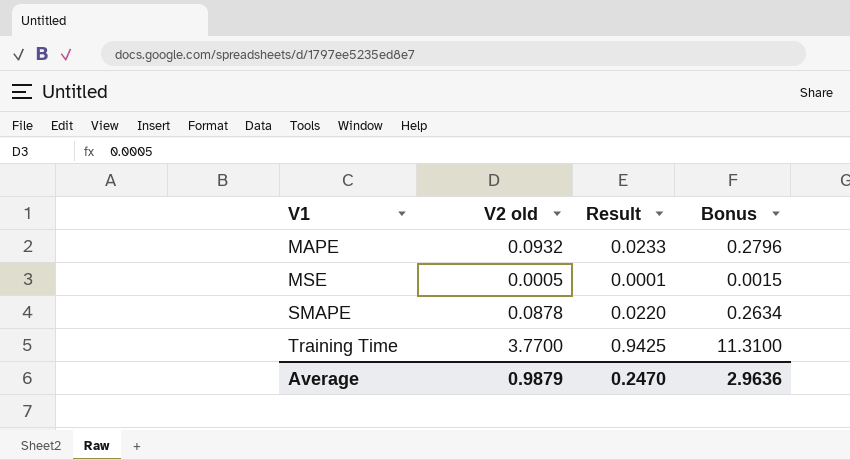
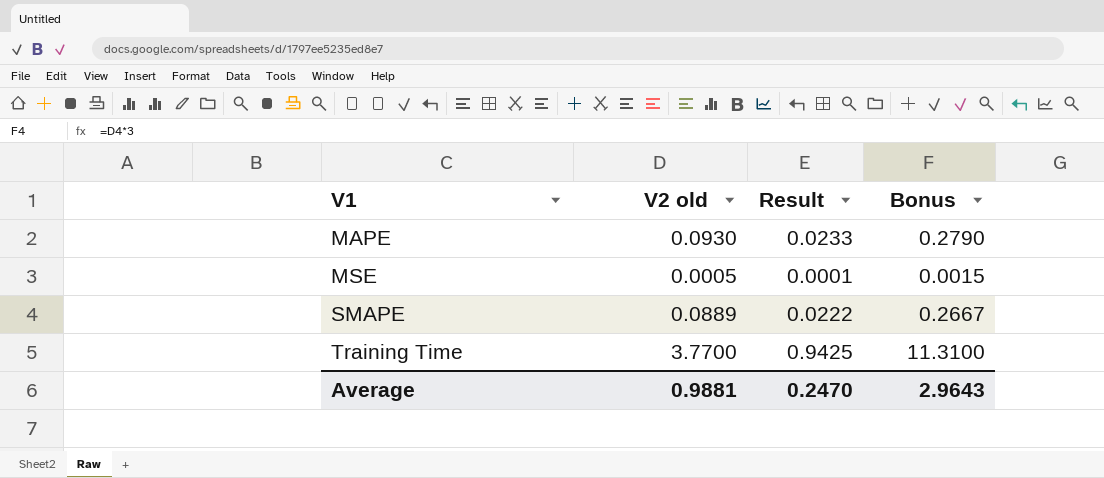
MAPE | V2 old: 0.0932 -> 0.0930
MAPE | Bonus: 0.2796 -> 0.2790
SMAPE | V2 old: 0.0878 -> 0.0889
SMAPE | Result: 0.0220 -> 0.0222
SMAPE | Bonus: 0.2634 -> 0.2667
Average | V2 old: 0.9879 -> 0.9881
Average | Bonus: 2.9636 -> 2.9643

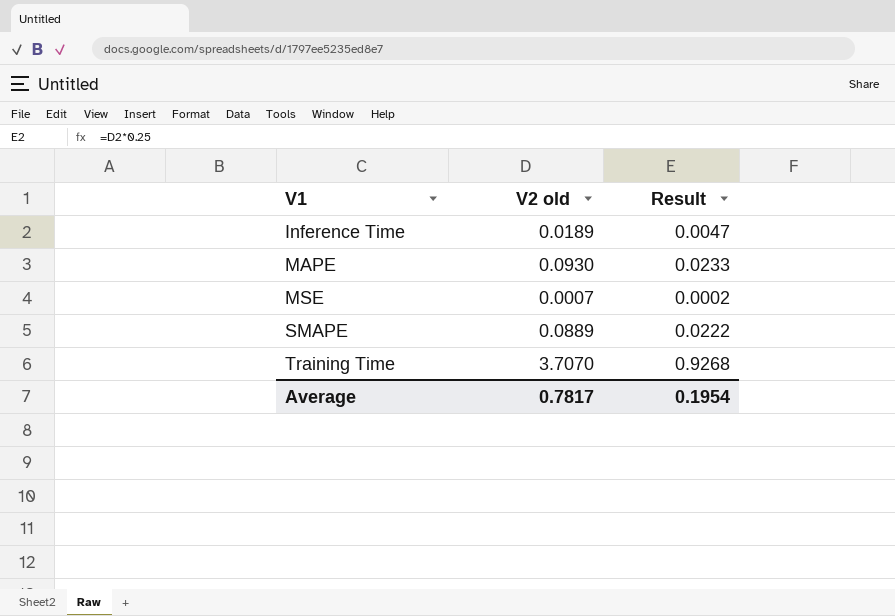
column Bonus | formula: [V2 old] * 3 -> none
row Inference Time: none -> 0.0189 | 0.0047
MSE | V2 old: 0.0005 -> 0.0007
MSE | Result: 0.0001 -> 0.0002
Training Time | V2 old: 3.7700 -> 3.7070
Training Time | Result: 0.9425 -> 0.9268
Average | V2 old: 0.9881 -> 0.7817
Average | Result: 0.2470 -> 0.1954

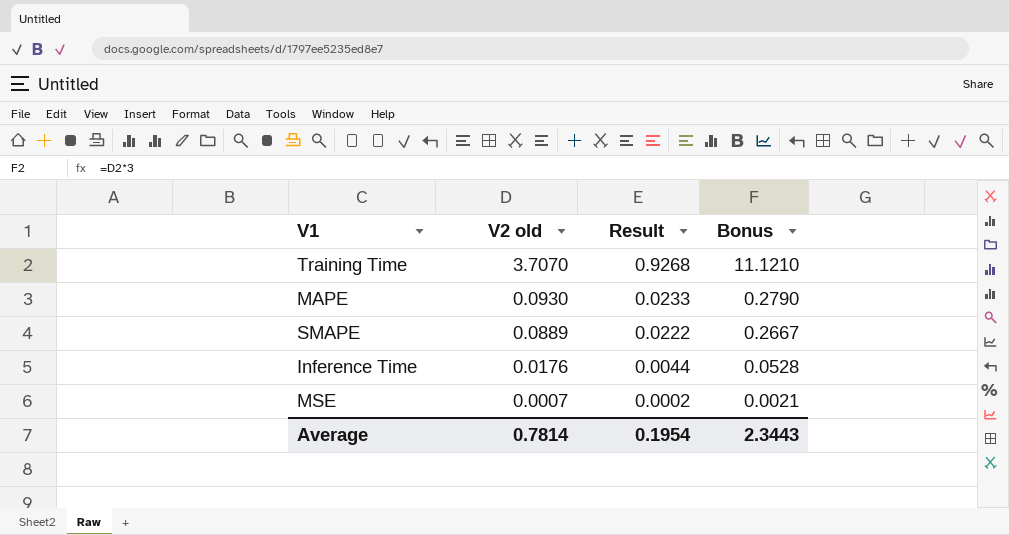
row order: V1 ascending -> V2 old descending
column Bonus | formula: none -> [V2 old] * 3
Inference Time | V2 old: 0.0189 -> 0.0176
Inference Time | Result: 0.0047 -> 0.0044
Average | V2 old: 0.7817 -> 0.7814

